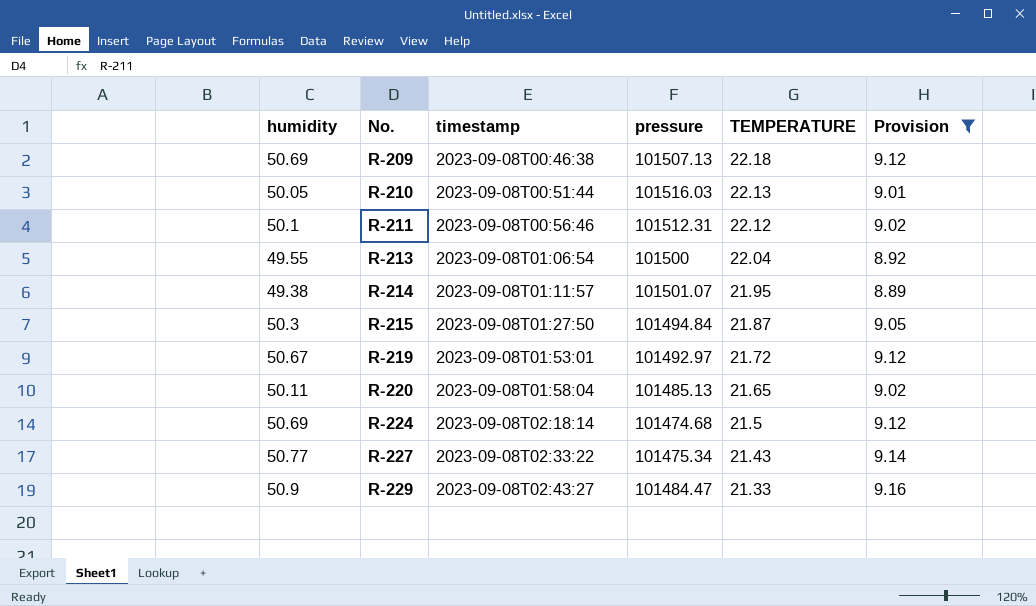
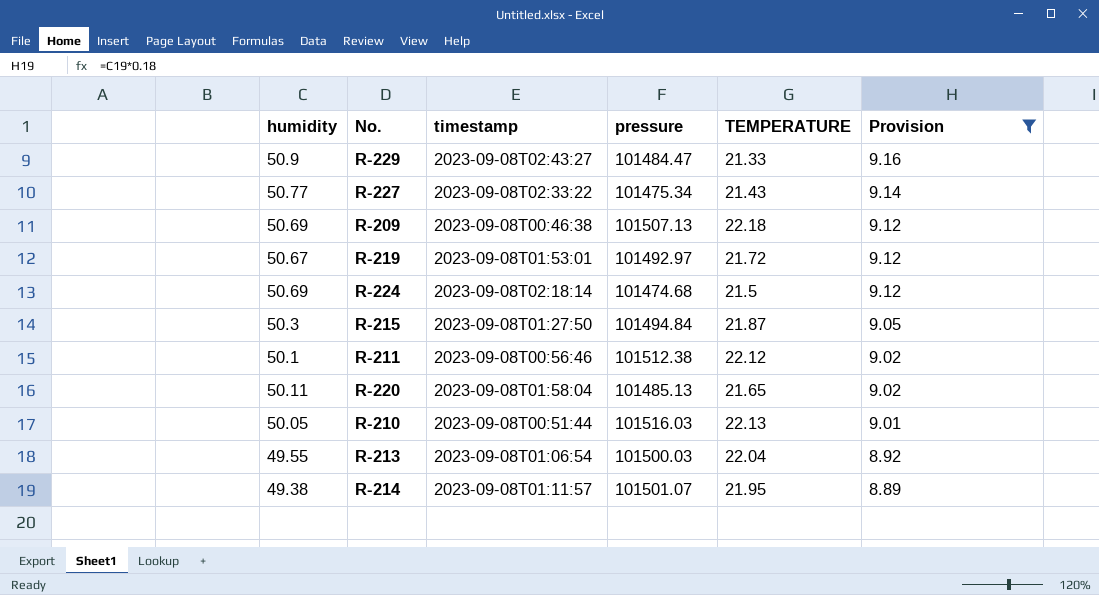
row order: No. ascending -> Provision descending
R-211 | pressure: 101512.31 -> 101512.38
R-213 | pressure: 101500 -> 101500.03

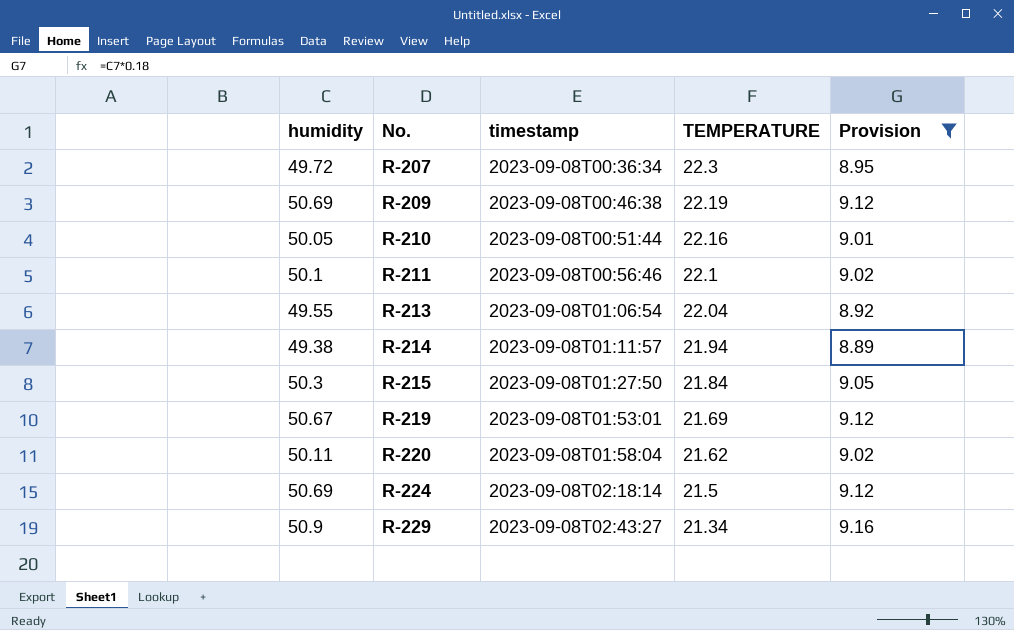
row order: Provision descending -> No. ascending
column pressure | position: 4 -> none
row R-227: 50.77 | 2023-09-08T02:33:22 | 101475.34 | 21.43 | 9.14 -> none
row R-207: none -> 49.72 | 2023-09-08T00:36:34 | 22.3 | 8.95
R-209 | TEMPERATURE: 22.18 -> 22.19
R-210 | TEMPERATURE: 22.13 -> 22.16
R-211 | TEMPERATURE: 22.12 -> 22.1
R-214 | TEMPERATURE: 21.95 -> 21.94
R-215 | TEMPERATURE: 21.87 -> 21.84
R-219 | TEMPERATURE: 21.72 -> 21.69
R-220 | TEMPERATURE: 21.65 -> 21.62
R-229 | TEMPERATURE: 21.33 -> 21.34

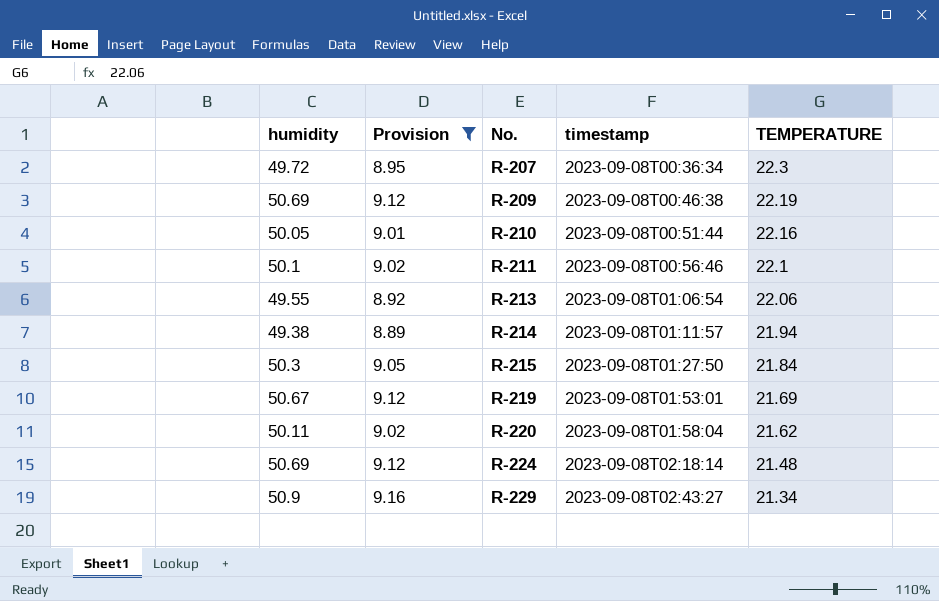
column Provision | position: 5 -> 2
R-213 | TEMPERATURE: 22.04 -> 22.06
R-224 | TEMPERATURE: 21.5 -> 21.48

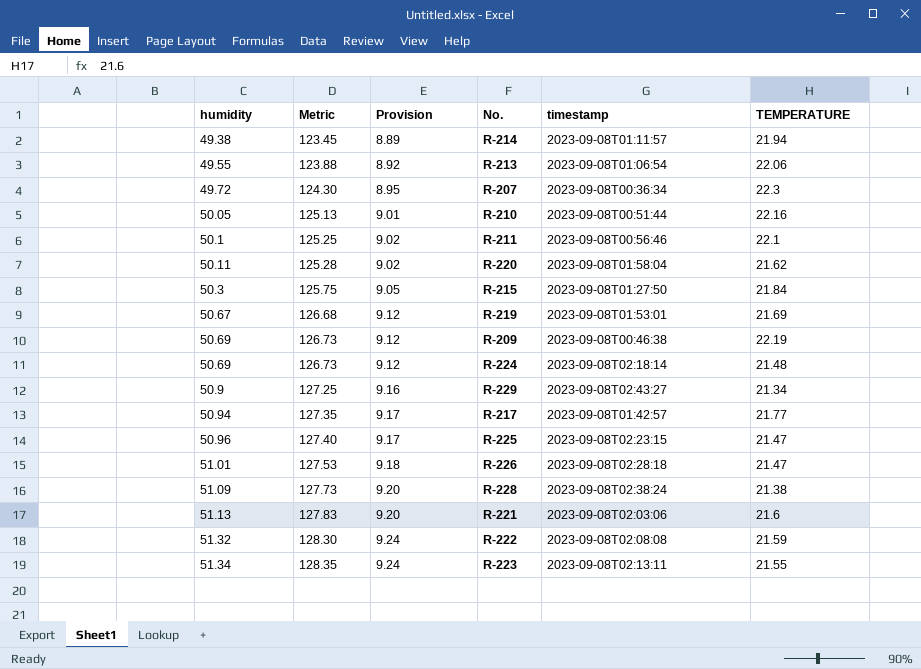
filter: Provision <= 9.16 -> none
row order: No. ascending -> humidity ascending
column Metric | formula: none -> [humidity] * 2.5

